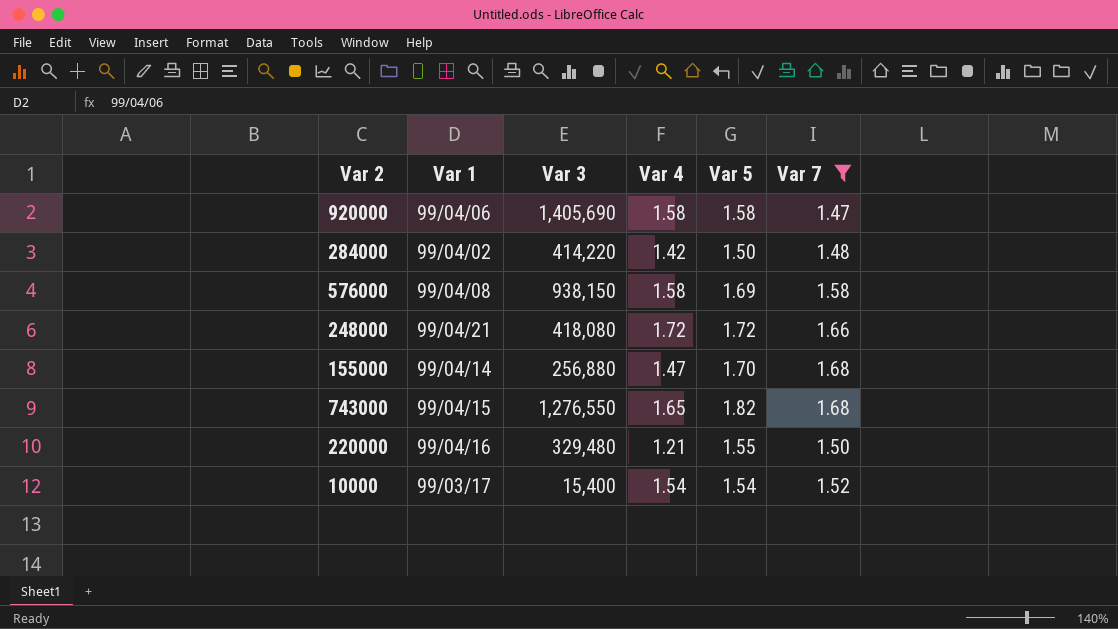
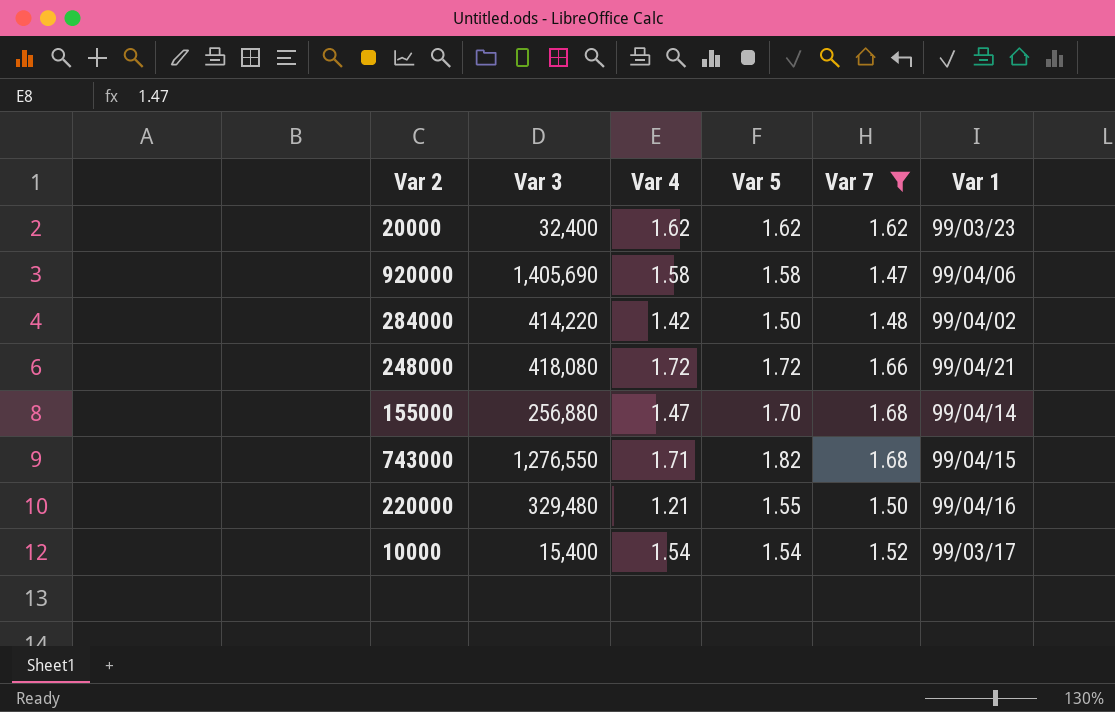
column Var 1 | position: 2 -> 6
row 576000: 99/04/08 | 938,150 | 1.58 | 1.69 | 1.58 -> none
row 20000: none -> 32,400 | 1.62 | 1.62 | 1.62 | 99/03/23
743000 | Var 4: 1.65 -> 1.71

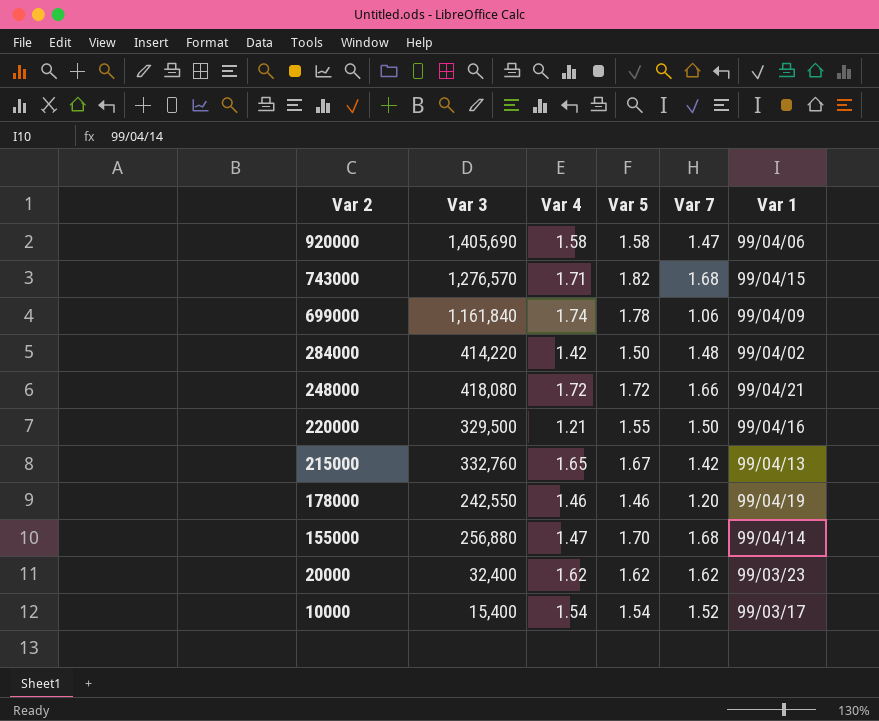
filter: Var 7 >= 1.47 -> none
row order: none -> Var 2 descending
743000 | Var 3: 1,276,550 -> 1,276,570
220000 | Var 3: 329,480 -> 329,500

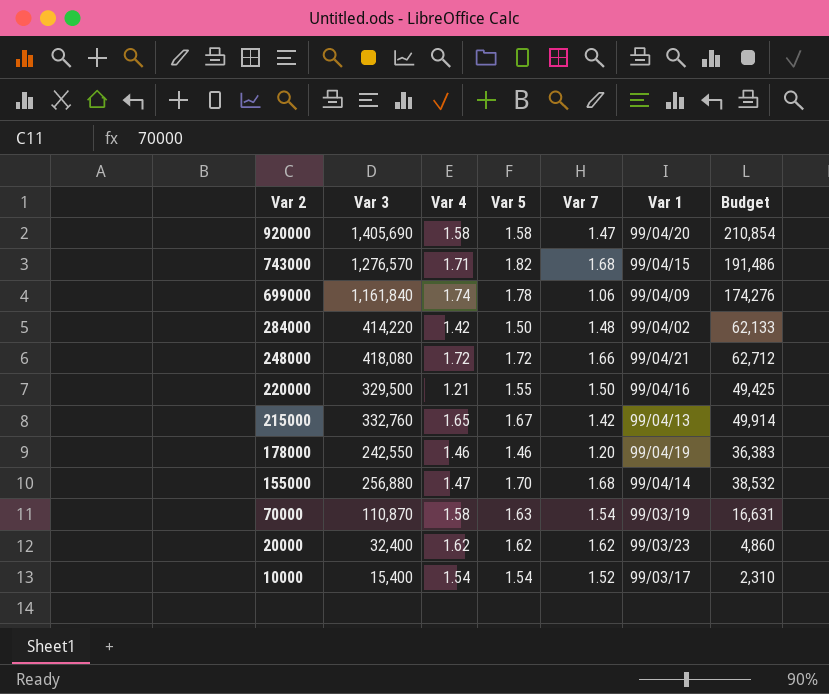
column Budget | formula: none -> [Var 3] * 0.15
920000 | Var 1: 99/04/06 -> 99/04/20
row 70000: none -> 110,870 | 1.58 | 1.63 | 1.54 | 99/03/19 | 16,631

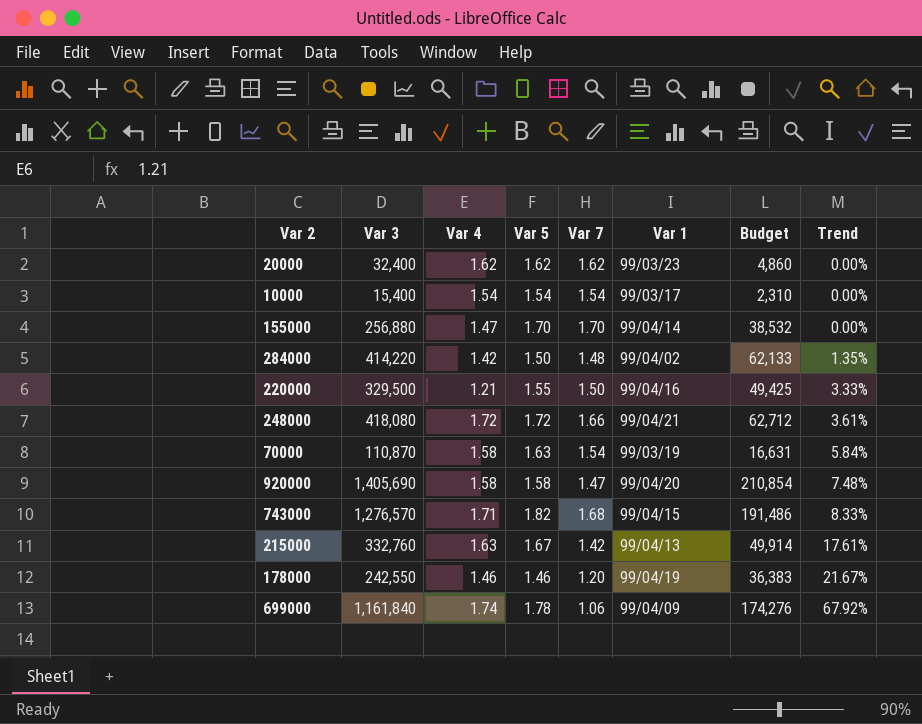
row order: Var 2 descending -> Trend ascending
column Trend | formula: none -> ([Var 5] - [Var 7]) / [Var 7]
10000 | Var 7: 1.52 -> 1.54
155000 | Var 7: 1.68 -> 1.70
215000 | Var 4: 1.65 -> 1.63

